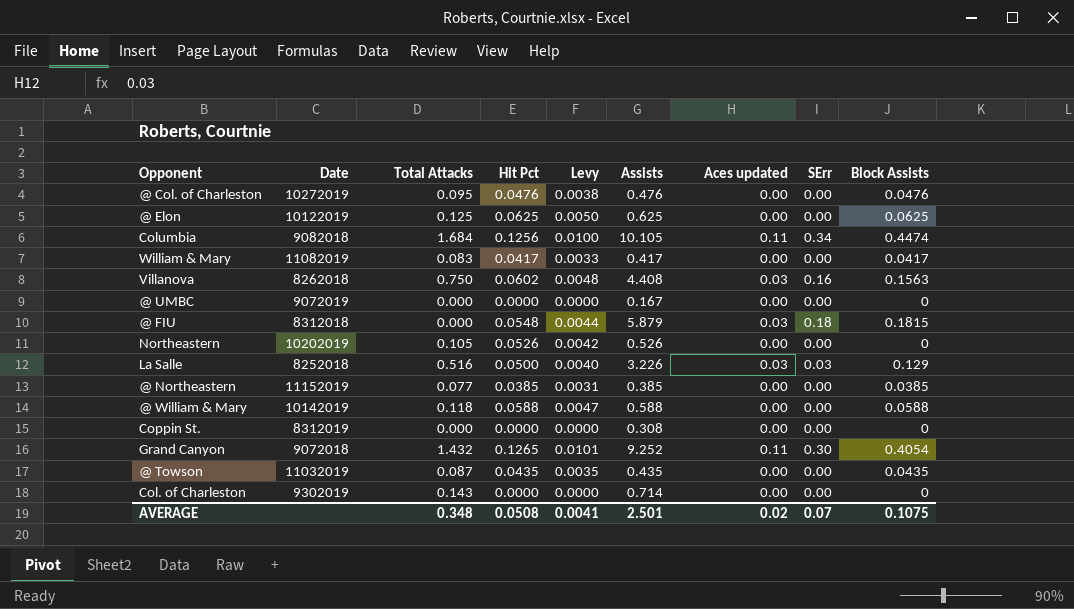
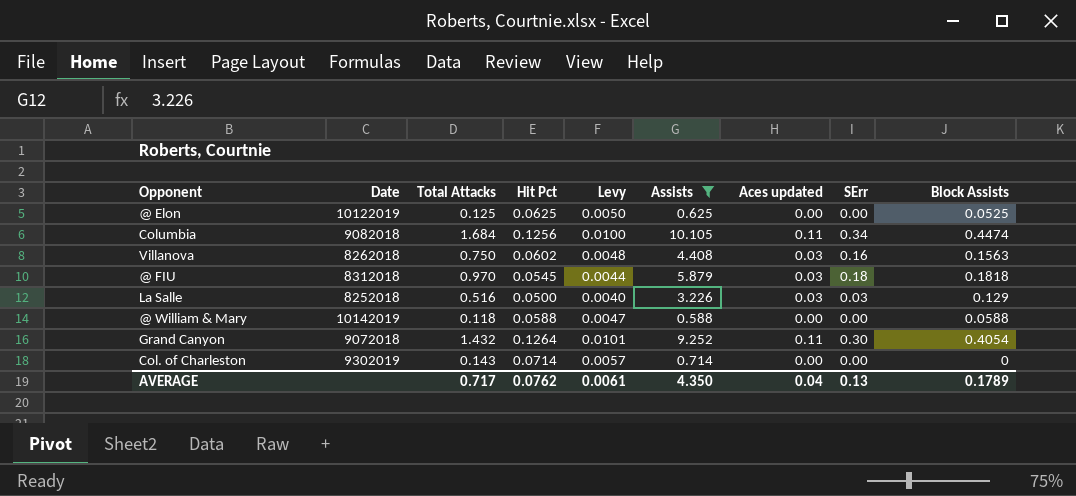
filter: none -> Assists >= 0.588
@ Elon | Block Assists: 0.0625 -> 0.0525
@ FIU | Total Attacks: 0.000 -> 0.970
@ FIU | Hit Pct: 0.0548 -> 0.0545
@ FIU | Block Assists: 0.1815 -> 0.1818
Grand Canyon | Hit Pct: 0.1265 -> 0.1264
Col. of Charleston | Hit Pct: 0.0000 -> 0.0714
Col. of Charleston | Levy: 0.0000 -> 0.0057
AVERAGE | Total Attacks: 0.348 -> 0.717
AVERAGE | Hit Pct: 0.0508 -> 0.0762
AVERAGE | Levy: 0.0041 -> 0.0061
AVERAGE | Assists: 2.501 -> 4.350
AVERAGE | Aces updated: 0.02 -> 0.04
AVERAGE | SErr: 0.07 -> 0.13
AVERAGE | Block Assists: 0.1075 -> 0.1789

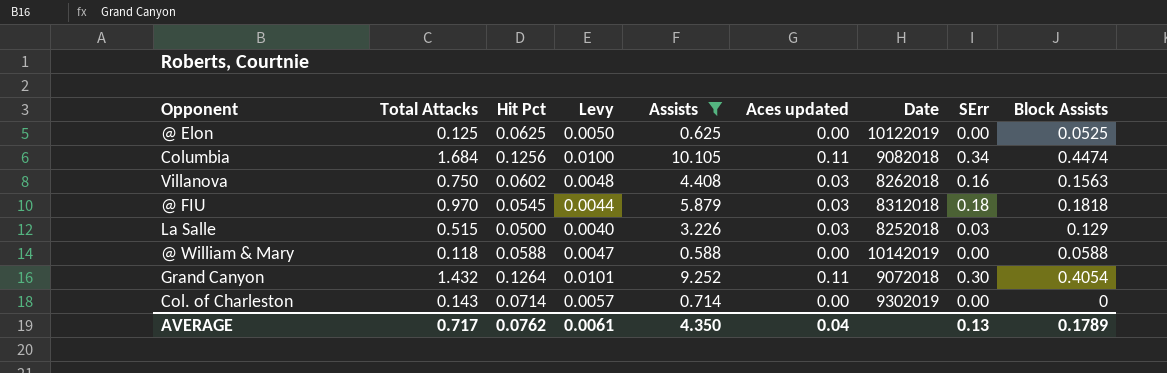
column Date | position: 2 -> 7
La Salle | Total Attacks: 0.516 -> 0.515

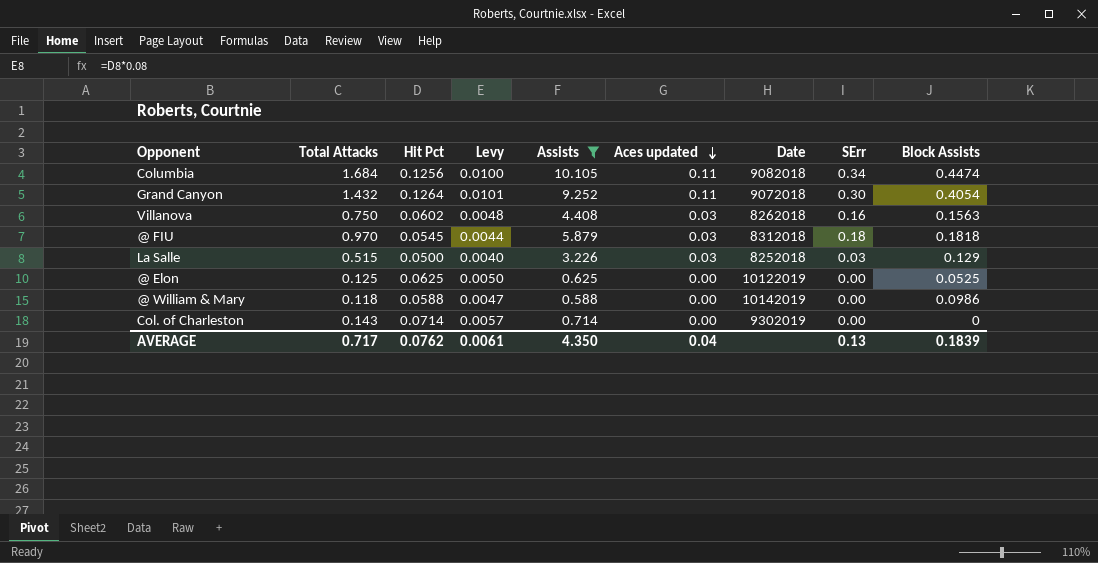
row order: none -> Aces updated descending
@ William & Mary | Block Assists: 0.0588 -> 0.0986
AVERAGE | Block Assists: 0.1789 -> 0.1839

